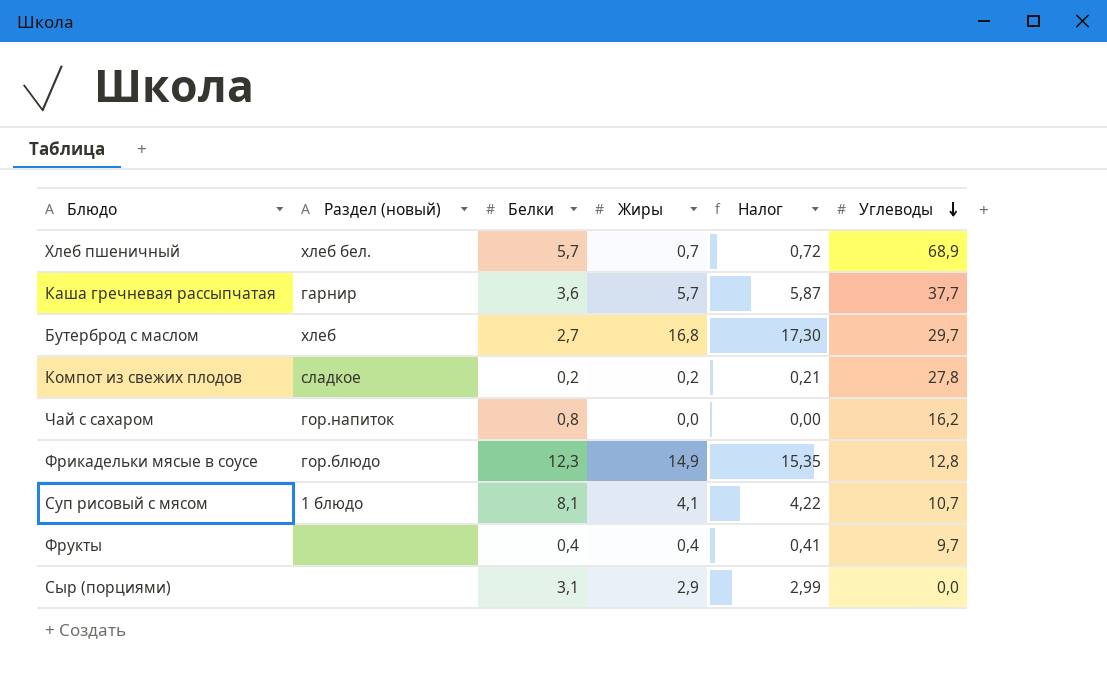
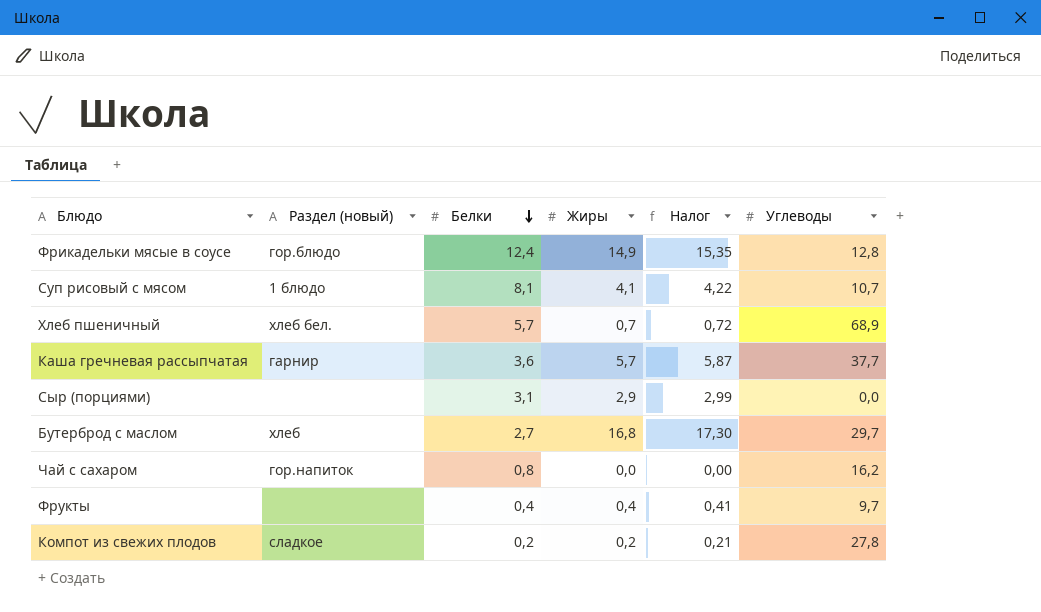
row order: Углеводы descending -> Белки descending
Фрикадельки мясые в соусе | Белки: 12,3 -> 12,4

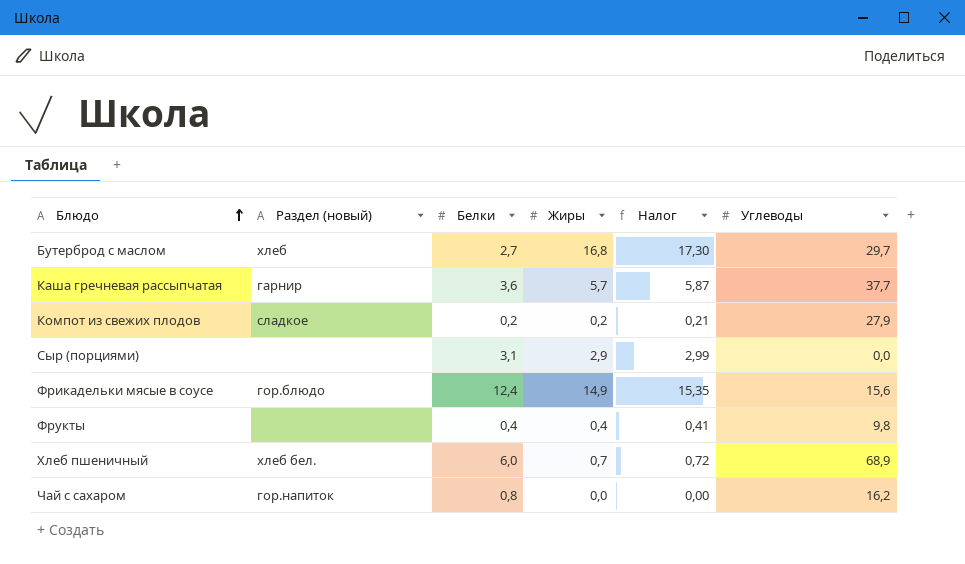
row order: Белки descending -> Блюдо ascending
row Суп рисовый с мясом: 1 блюдо | 8,1 | 4,1 | 4,22 | 10,7 -> none
Компот из свежих плодов | Углеводы: 27,8 -> 27,9
Фрикадельки мясые в соусе | Углеводы: 12,8 -> 15,6
Фрукты | Углеводы: 9,7 -> 9,8
Хлеб пшеничный | Белки: 5,7 -> 6,0

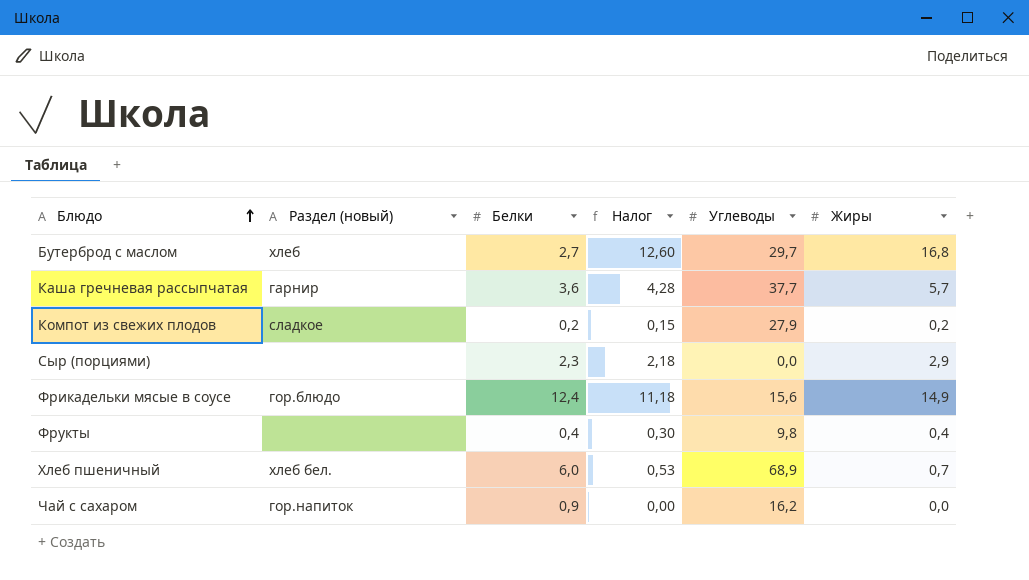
column Налог | formula: [Жиры] * 1,03 -> [Жиры] * 0,75
column Жиры | position: 4 -> 6
Сыр (порциями) | Белки: 3,1 -> 2,3
Чай с сахаром | Белки: 0,8 -> 0,9

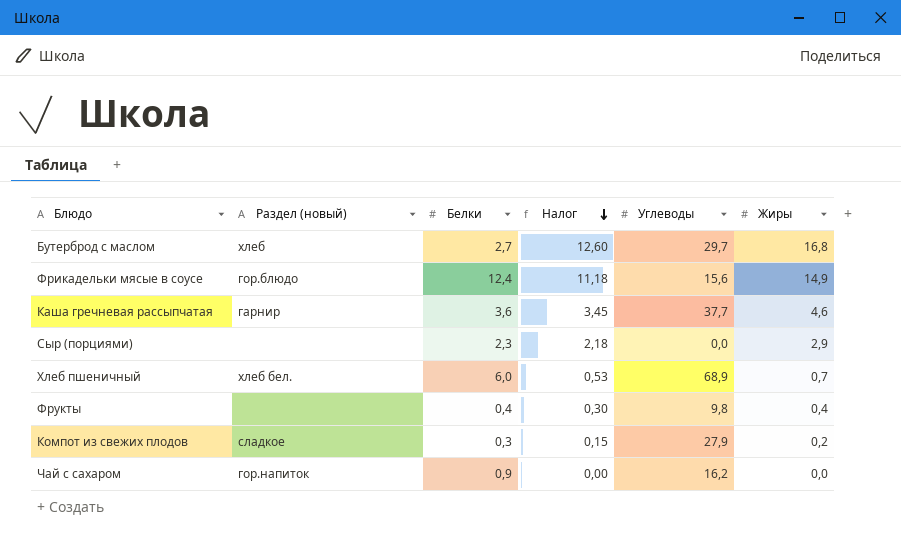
row order: Блюдо ascending -> Налог descending
Каша гречневая рассыпчатая | Налог: 4,28 -> 3,45
Каша гречневая рассыпчатая | Жиры: 5,7 -> 4,6
Компот из свежих плодов | Белки: 0,2 -> 0,3

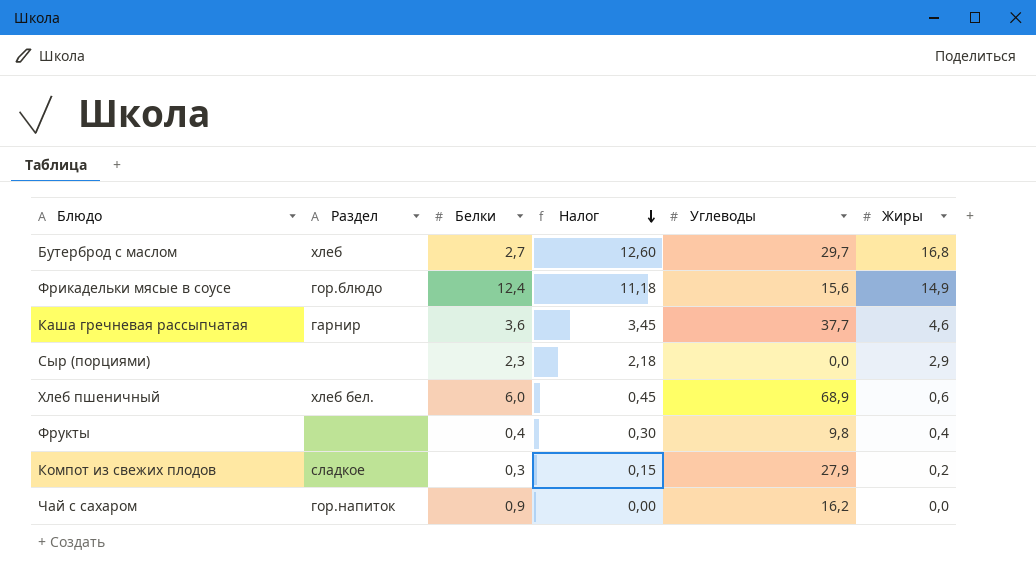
column name: Раздел (новый) -> Раздел
Хлеб пшеничный | Налог: 0,53 -> 0,45
Хлеб пшеничный | Жиры: 0,7 -> 0,6

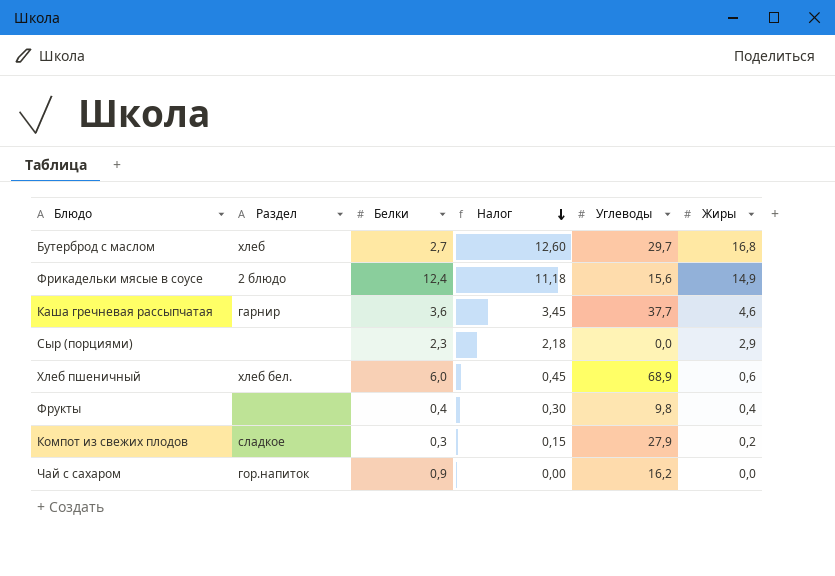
Фрикадельки мясые в соусе | Раздел: гор.блюдо -> 2 блюдо

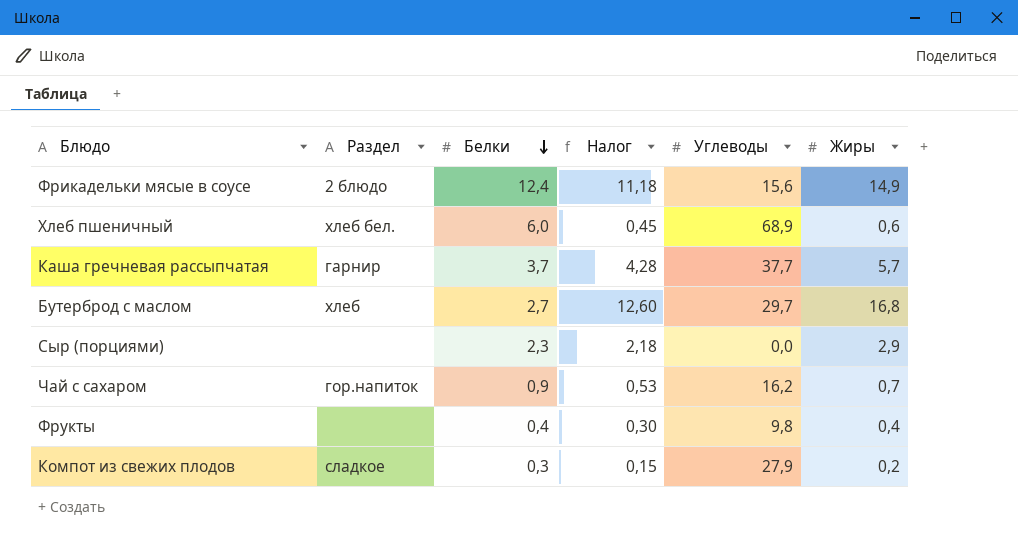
row order: Налог descending -> Белки descending
Каша гречневая рассыпчатая | Белки: 3,6 -> 3,7
Каша гречневая рассыпчатая | Налог: 3,45 -> 4,28
Каша гречневая рассыпчатая | Жиры: 4,6 -> 5,7
Чай с сахаром | Налог: 0,00 -> 0,53
Чай с сахаром | Жиры: 0,0 -> 0,7

